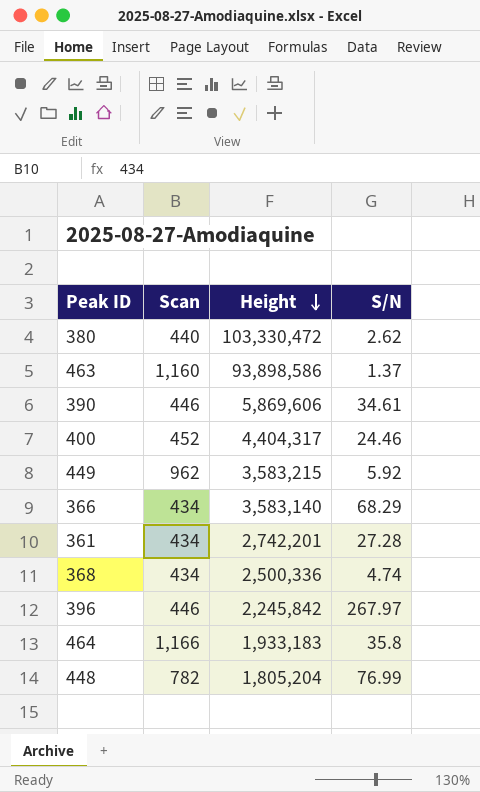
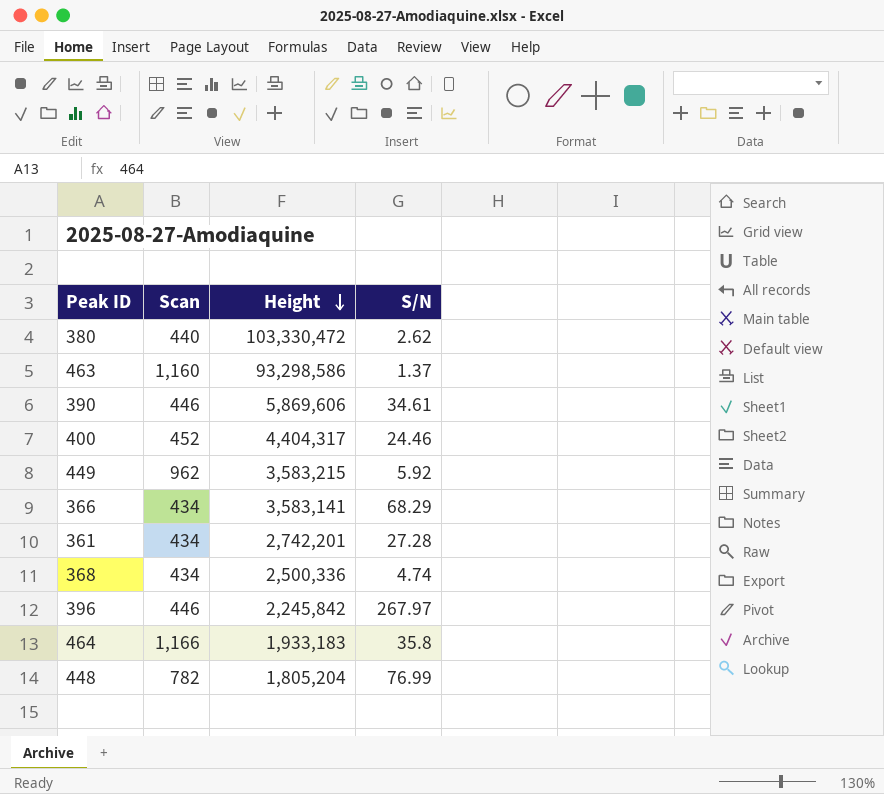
463 | Height: 93,898,586 -> 93,298,586
366 | Height: 3,583,140 -> 3,583,141

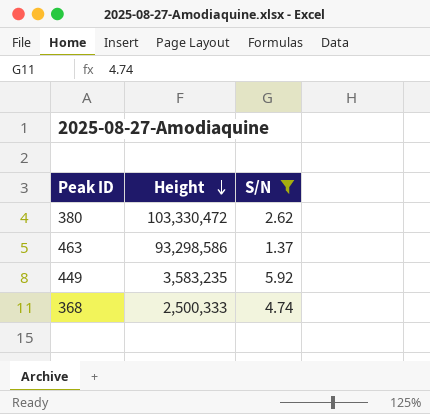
filter: none -> S/N <= 5.92
column Scan | position: 2 -> none
449 | Height: 3,583,215 -> 3,583,235
368 | Height: 2,500,336 -> 2,500,333

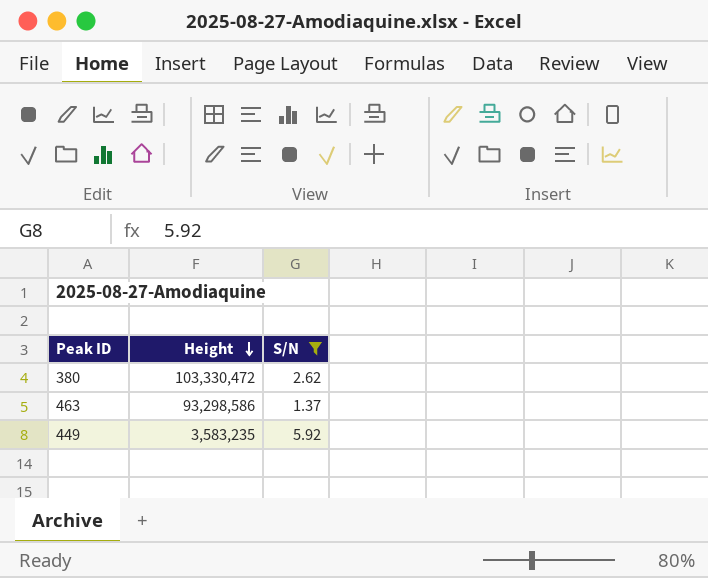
row 368: 2,500,333 | 4.74 -> none

